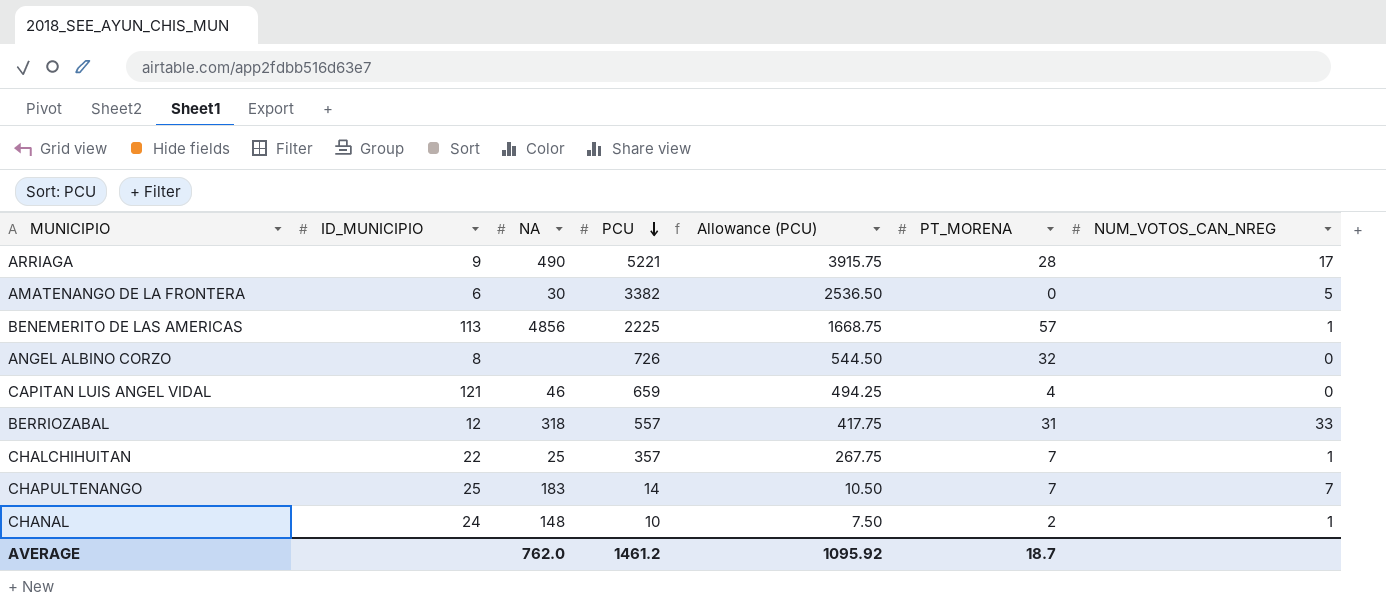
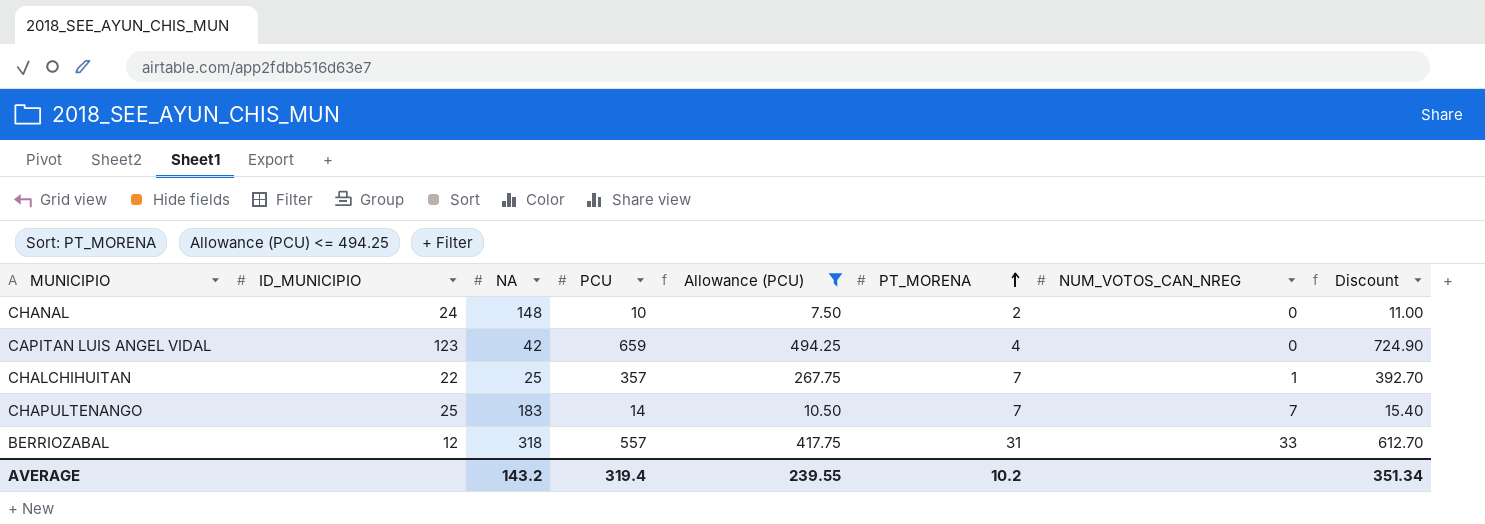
filter: none -> Allowance (PCU) <= 494.25
row order: PCU descending -> PT_MORENA ascending
column Discount | formula: none -> [PCU] * 1.1
CHANAL | NUM_VOTOS_CAN_NREG: 1 -> 0
CAPITAN LUIS ANGEL VIDAL | ID_MUNICIPIO: 121 -> 123
CAPITAN LUIS ANGEL VIDAL | NA: 46 -> 42
AVERAGE | NA: 762.0 -> 143.2
AVERAGE | PCU: 1461.2 -> 319.4
AVERAGE | Allowance (PCU): 1095.92 -> 239.55
AVERAGE | PT_MORENA: 18.7 -> 10.2

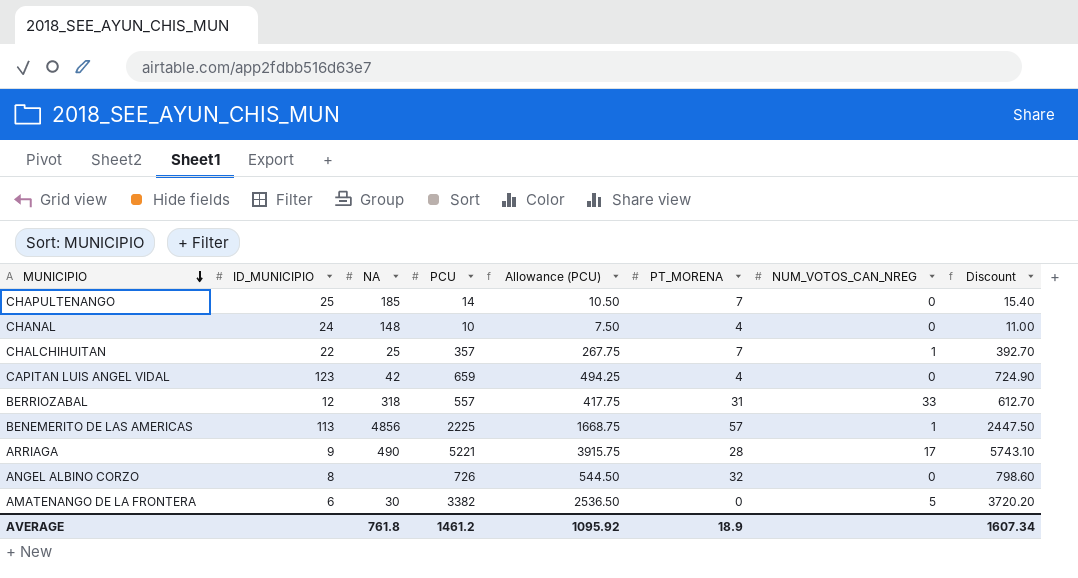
filter: Allowance (PCU) <= 494.25 -> none
row order: PT_MORENA ascending -> MUNICIPIO descending
CHAPULTENANGO | NA: 183 -> 185
CHAPULTENANGO | NUM_VOTOS_CAN_NREG: 7 -> 0
CHANAL | PT_MORENA: 2 -> 4
AVERAGE | NA: 143.2 -> 761.8
AVERAGE | PCU: 319.4 -> 1461.2
AVERAGE | Allowance (PCU): 239.55 -> 1095.92
AVERAGE | PT_MORENA: 10.2 -> 18.9
AVERAGE | Discount: 351.34 -> 1607.34

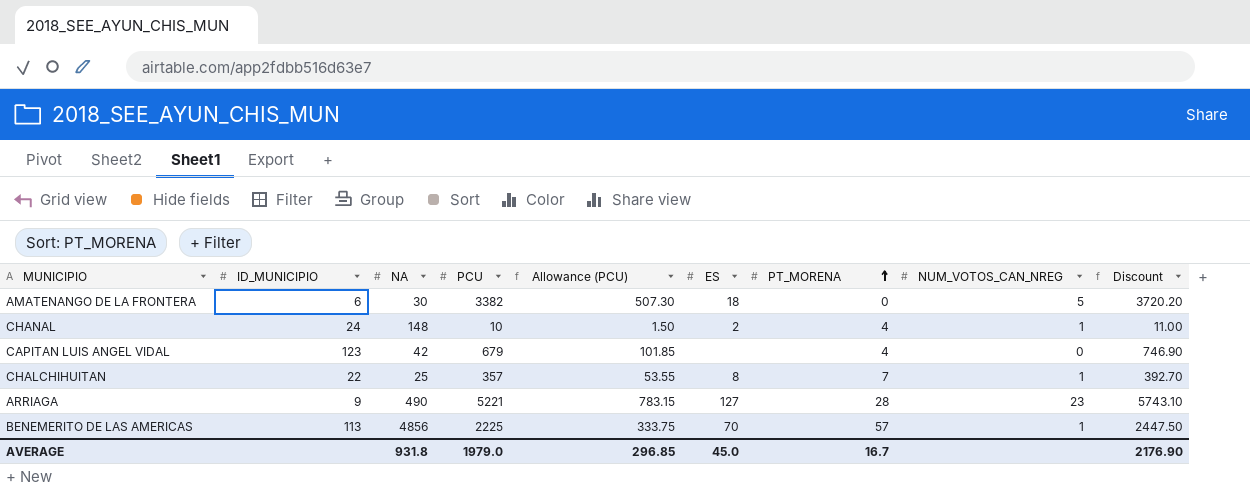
row order: MUNICIPIO descending -> PT_MORENA ascending
column Allowance (PCU) | formula: [PCU] * 0.75 -> [PCU] * 0.15
column ES | position: none -> 6
row CHAPULTENANGO: 25 | 185 | 14 | 10.50 | 7 | 0 | 15.40 -> none
row BERRIOZABAL: 12 | 318 | 557 | 417.75 | 31 | 33 | 612.70 -> none
row ANGEL ALBINO CORZO: 8 | none | 726 | 544.50 | 32 | 0 | 798.60 -> none
CHANAL | NUM_VOTOS_CAN_NREG: 0 -> 1
CAPITAN LUIS ANGEL VIDAL | PCU: 659 -> 679
CAPITAN LUIS ANGEL VIDAL | Discount: 724.90 -> 746.90
ARRIAGA | NUM_VOTOS_CAN_NREG: 17 -> 23
AVERAGE | NA: 761.8 -> 931.8
AVERAGE | PCU: 1461.2 -> 1979.0
AVERAGE | Allowance (PCU): 1095.92 -> 296.85
AVERAGE | PT_MORENA: 18.9 -> 16.7
AVERAGE | Discount: 1607.34 -> 2176.90

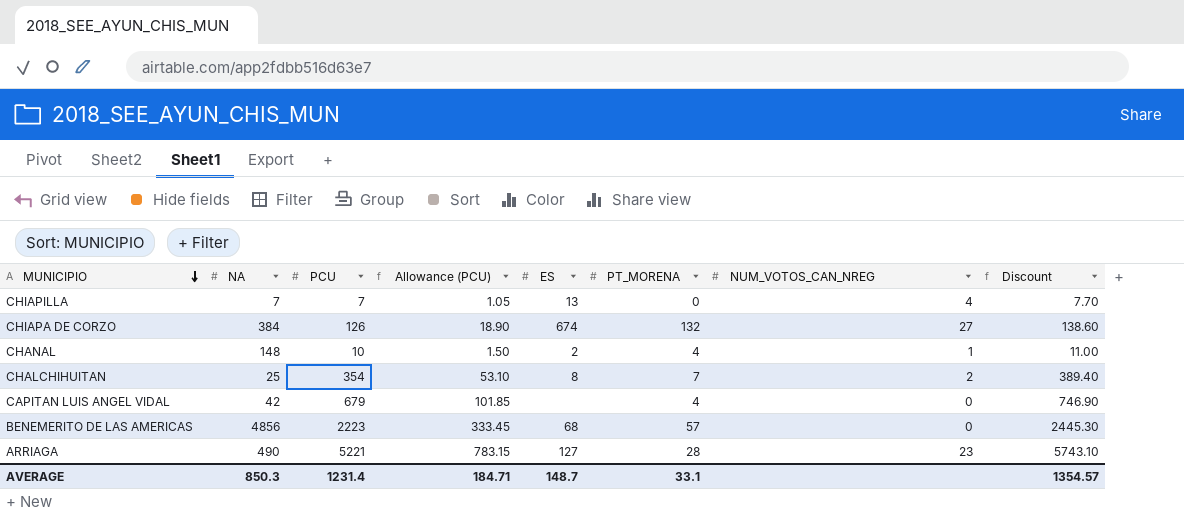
row order: PT_MORENA ascending -> MUNICIPIO descending
column ID_MUNICIPIO | position: 2 -> none
row AMATENANGO DE LA FRONTERA: 6 | 30 | 3382 | 507.30 | 18 | 0 | 5 | 3720.20 -> none
row CHIAPILLA: none -> 7 | 7 | 1.05 | 13 | 0 | 4 | 7.70
row CHIAPA DE CORZO: none -> 384 | 126 | 18.90 | 674 | 132 | 27 | 138.60
CHALCHIHUITAN | PCU: 357 -> 354
CHALCHIHUITAN | Allowance (PCU): 53.55 -> 53.10
CHALCHIHUITAN | NUM_VOTOS_CAN_NREG: 1 -> 2
CHALCHIHUITAN | Discount: 392.70 -> 389.40
BENEMERITO DE LAS AMERICAS | PCU: 2225 -> 2223
BENEMERITO DE LAS AMERICAS | Allowance (PCU): 333.75 -> 333.45
BENEMERITO DE LAS AMERICAS | ES: 70 -> 68
BENEMERITO DE LAS AMERICAS | NUM_VOTOS_CAN_NREG: 1 -> 0
BENEMERITO DE LAS AMERICAS | Discount: 2447.50 -> 2445.30
AVERAGE | NA: 931.8 -> 850.3
AVERAGE | PCU: 1979.0 -> 1231.4
AVERAGE | Allowance (PCU): 296.85 -> 184.71
AVERAGE | ES: 45.0 -> 148.7
AVERAGE | PT_MORENA: 16.7 -> 33.1
AVERAGE | Discount: 2176.90 -> 1354.57

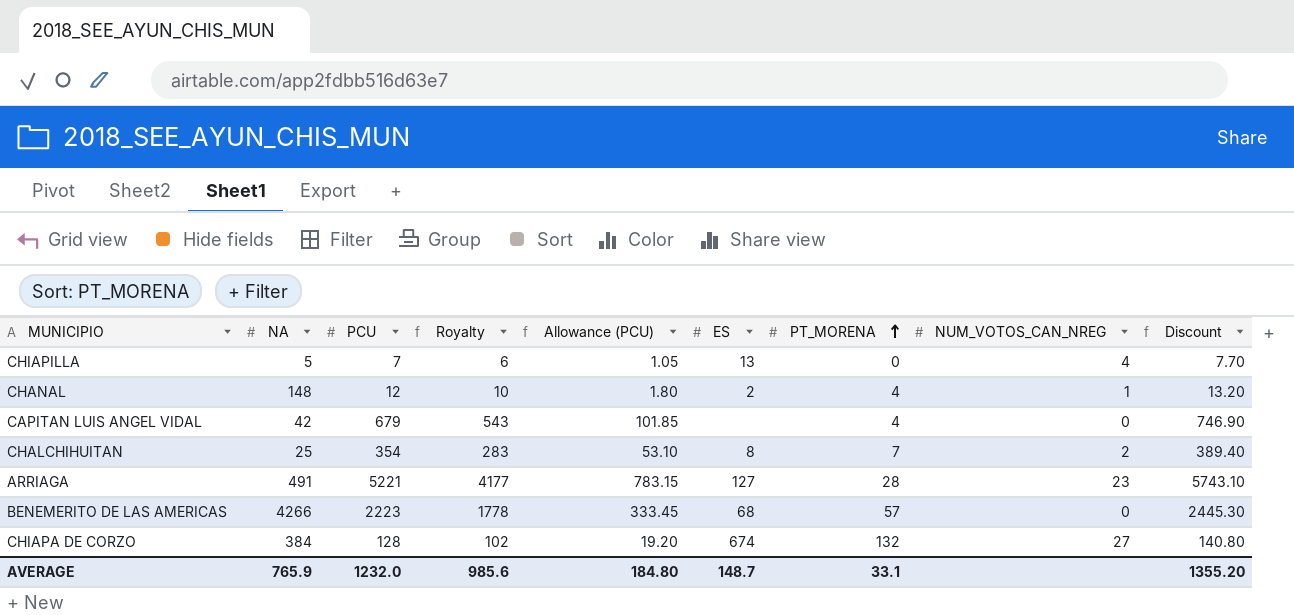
row order: MUNICIPIO descending -> PT_MORENA ascending
column Royalty | formula: none -> [PCU] * 0.8
CHIAPILLA | NA: 7 -> 5
CHANAL | PCU: 10 -> 12
CHANAL | Allowance (PCU): 1.50 -> 1.80
CHANAL | Discount: 11.00 -> 13.20
ARRIAGA | NA: 490 -> 491
BENEMERITO DE LAS AMERICAS | NA: 4856 -> 4266
CHIAPA DE CORZO | PCU: 126 -> 128
CHIAPA DE CORZO | Allowance (PCU): 18.90 -> 19.20
CHIAPA DE CORZO | Discount: 138.60 -> 140.80
AVERAGE | NA: 850.3 -> 765.9
AVERAGE | PCU: 1231.4 -> 1232.0
AVERAGE | Allowance (PCU): 184.71 -> 184.80
AVERAGE | Discount: 1354.57 -> 1355.20

